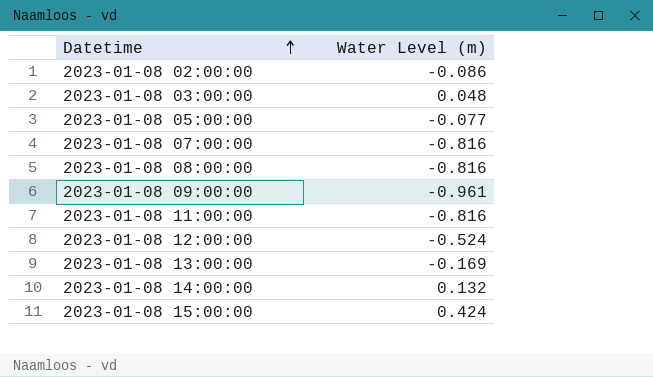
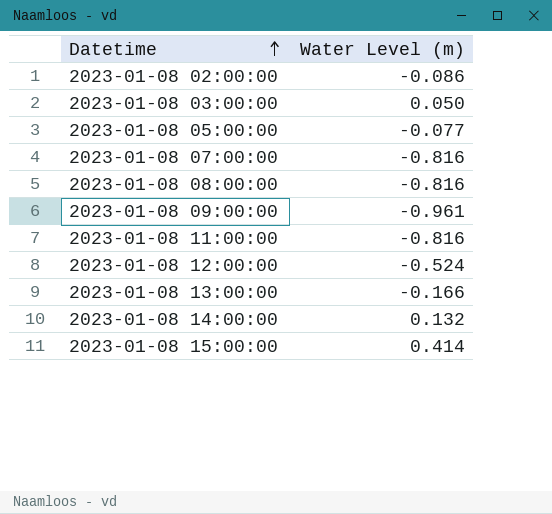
2023-01-08 03:00:00 | Water Level (m): 0.048 -> 0.050
2023-01-08 13:00:00 | Water Level (m): -0.169 -> -0.166
2023-01-08 15:00:00 | Water Level (m): 0.424 -> 0.414

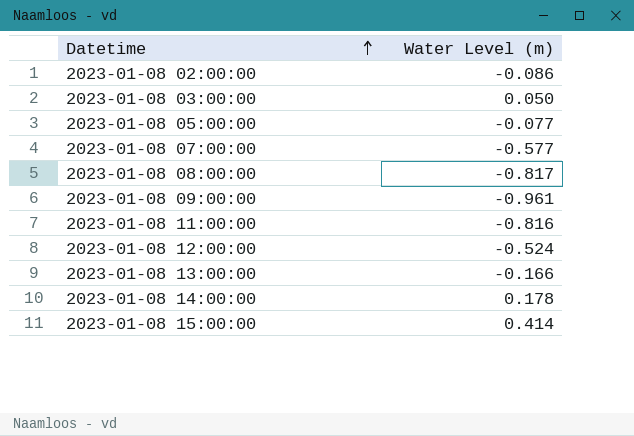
2023-01-08 07:00:00 | Water Level (m): -0.816 -> -0.577
2023-01-08 08:00:00 | Water Level (m): -0.816 -> -0.817
2023-01-08 14:00:00 | Water Level (m): 0.132 -> 0.178

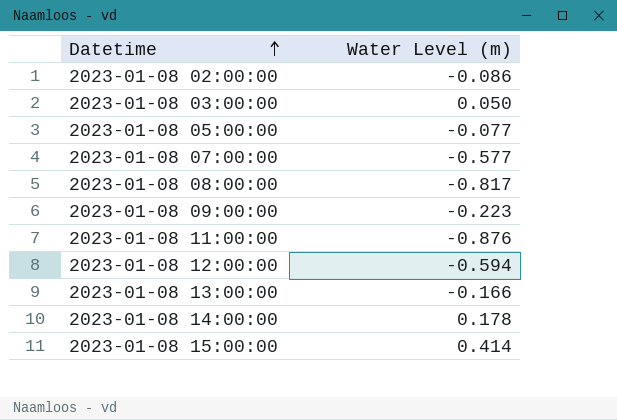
2023-01-08 09:00:00 | Water Level (m): -0.961 -> -0.223
2023-01-08 11:00:00 | Water Level (m): -0.816 -> -0.876
2023-01-08 12:00:00 | Water Level (m): -0.524 -> -0.594

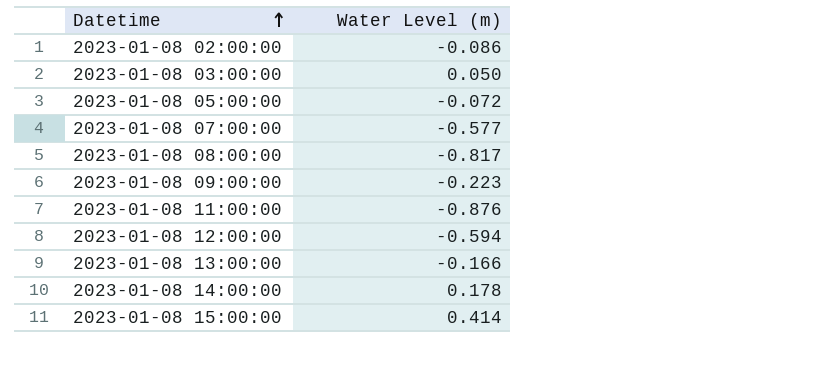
2023-01-08 05:00:00 | Water Level (m): -0.077 -> -0.072

